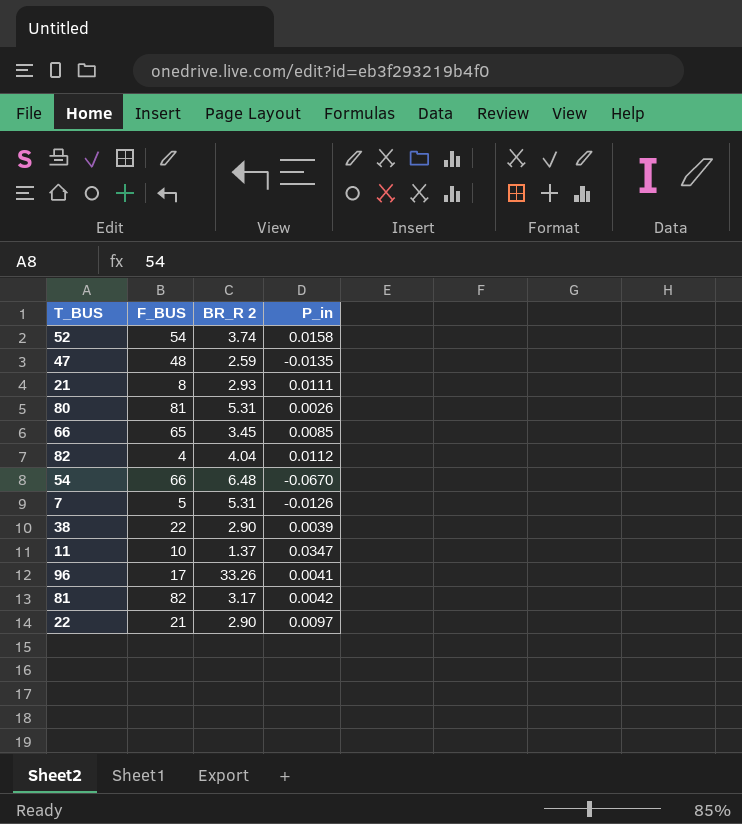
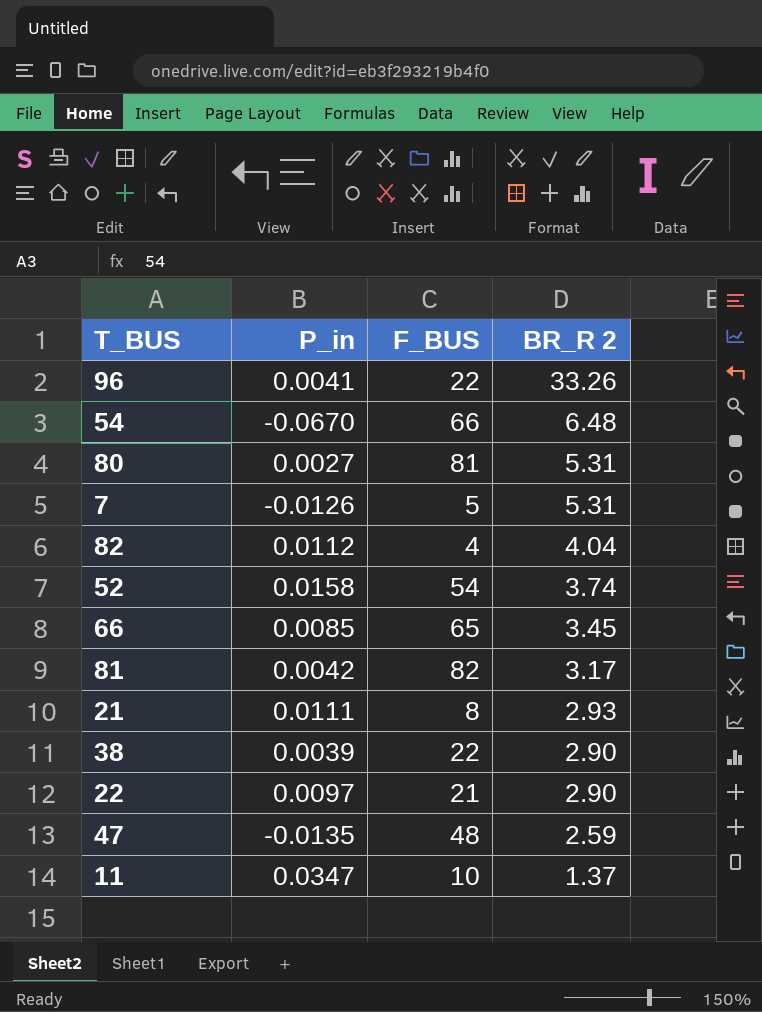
row order: none -> BR_R 2 descending
column P_in | position: 4 -> 2
96 | F_BUS: 17 -> 22
80 | P_in: 0.0026 -> 0.0027

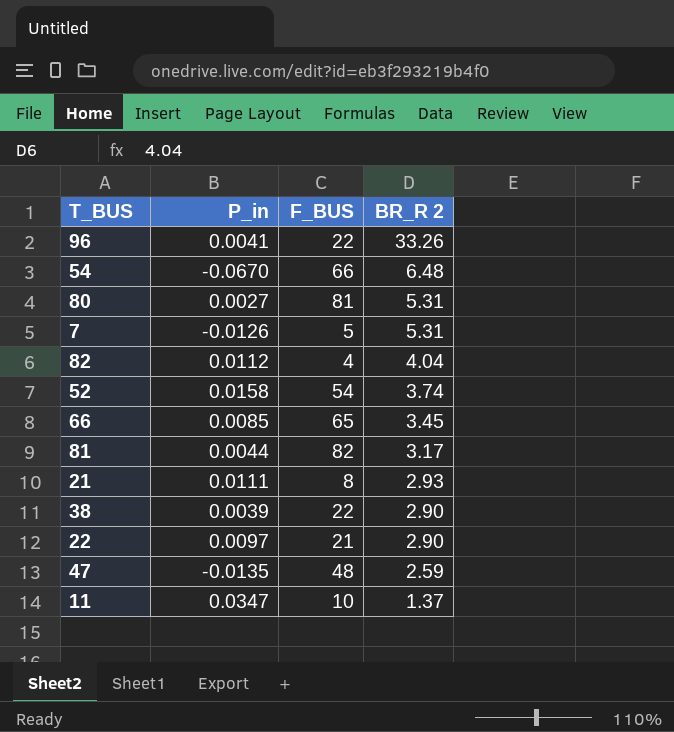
81 | P_in: 0.0042 -> 0.0044

